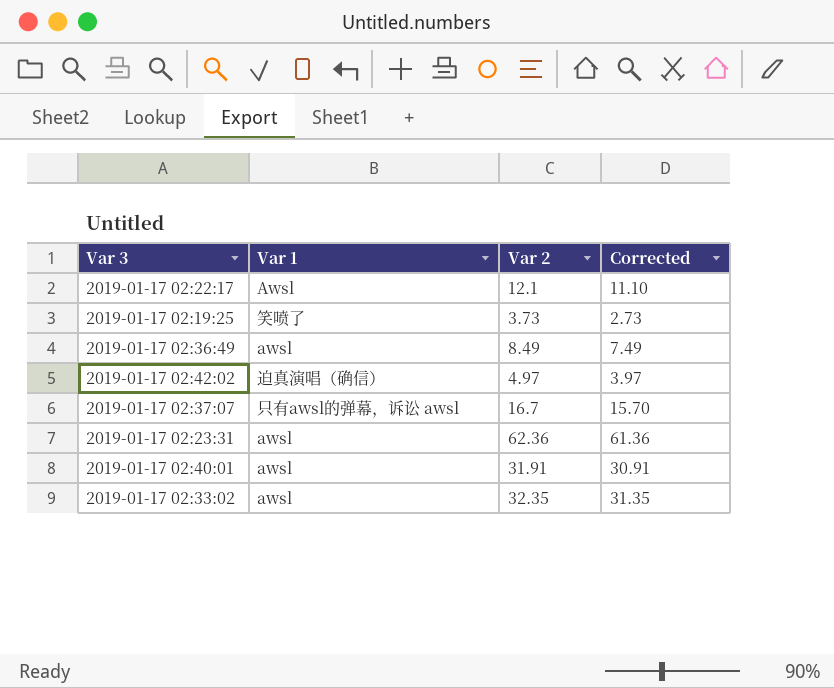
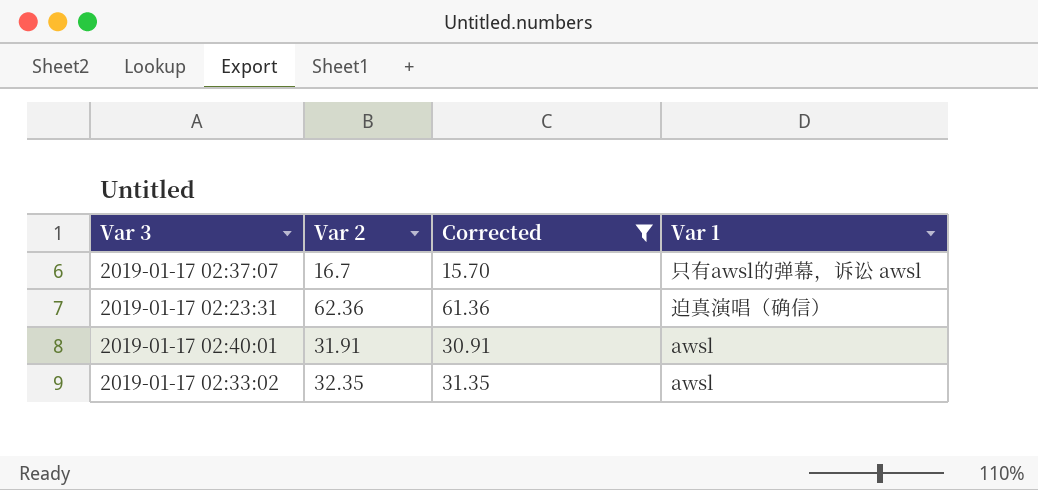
filter: none -> Corrected >= 15.70
column Var 1 | position: 2 -> 4
2019-01-17 02:23:31 | Var 1: awsl -> 迫真演唱（确信）

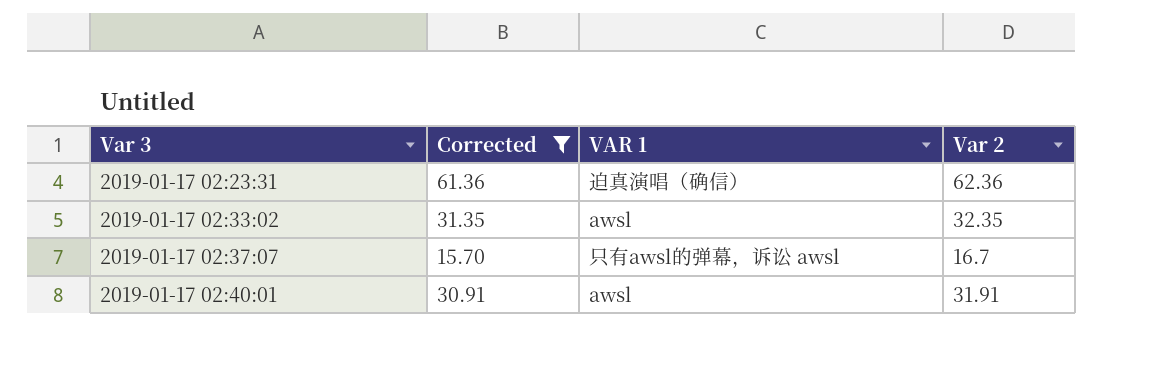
row order: none -> Var 3 ascending
column name: Var 1 -> VAR 1
column Var 2 | position: 2 -> 4

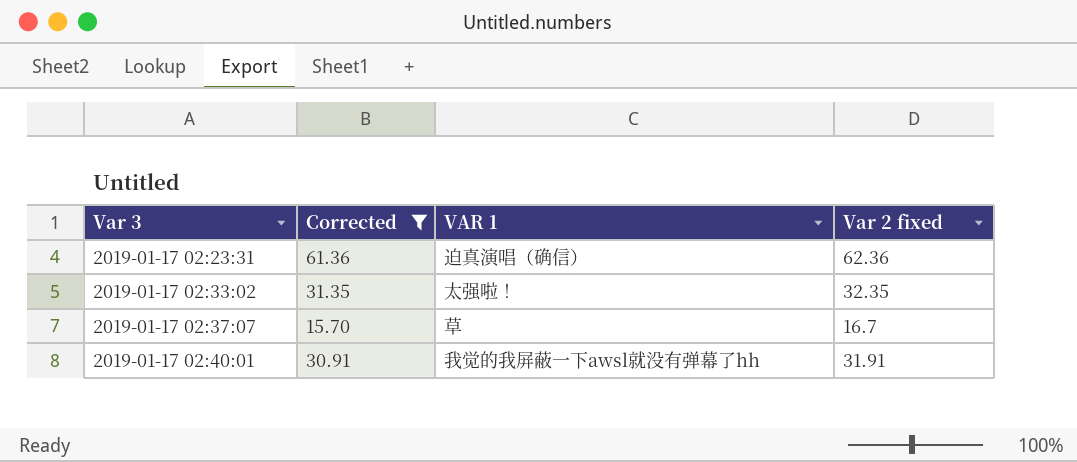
column name: Var 2 -> Var 2 fixed
2019-01-17 02:33:02 | VAR 1: awsl -> 太强啦！
2019-01-17 02:37:07 | VAR 1: 只有awsl的弹幕，诉讼 awsl -> 草
2019-01-17 02:40:01 | VAR 1: awsl -> 我觉的我屏蔽一下awsl就没有弹幕了hh

